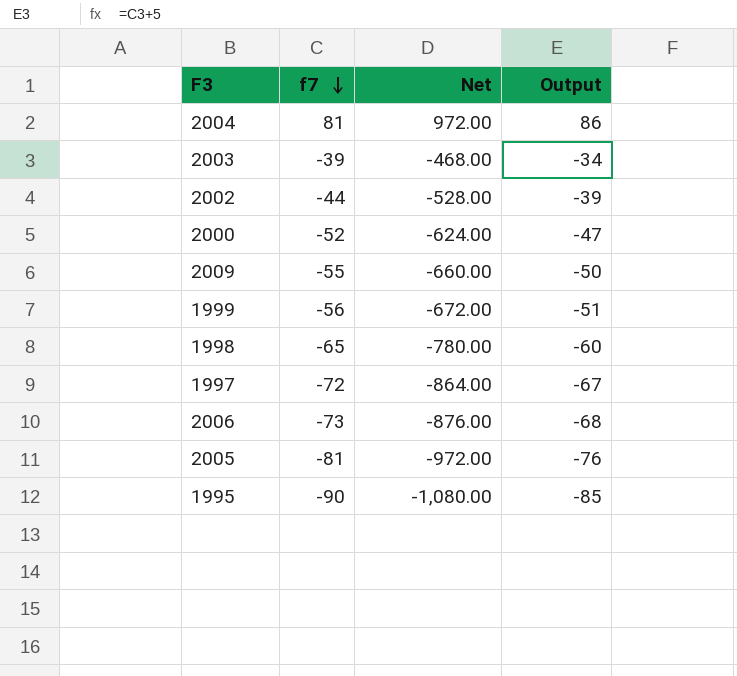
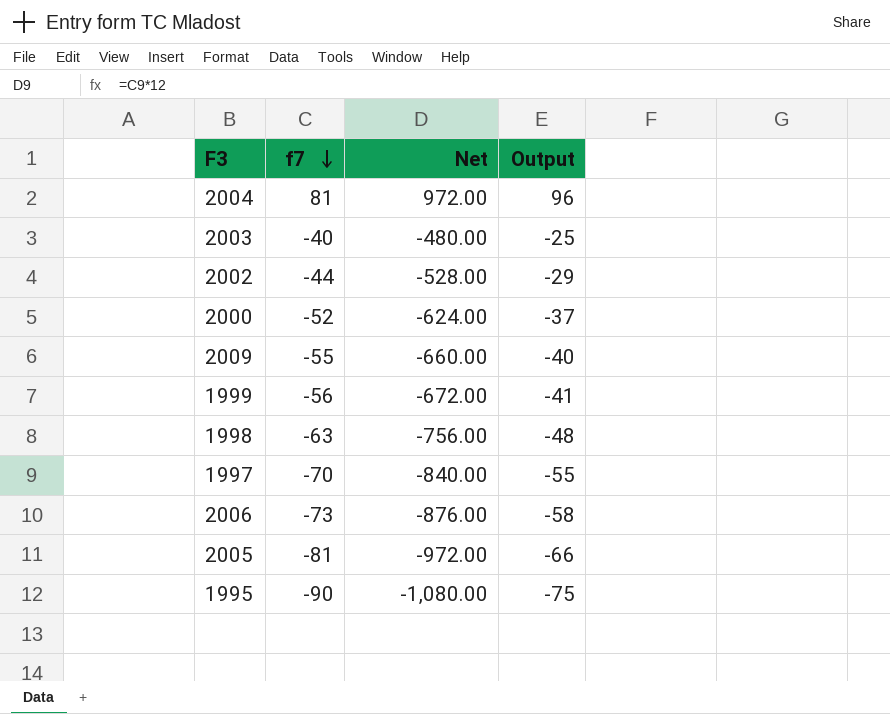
column Output | formula: [f7] + 5 -> [f7] + 15
2003 | f7: -39 -> -40
2003 | Net: -468.00 -> -480.00
1998 | f7: -65 -> -63
1998 | Net: -780.00 -> -756.00
1997 | f7: -72 -> -70
1997 | Net: -864.00 -> -840.00

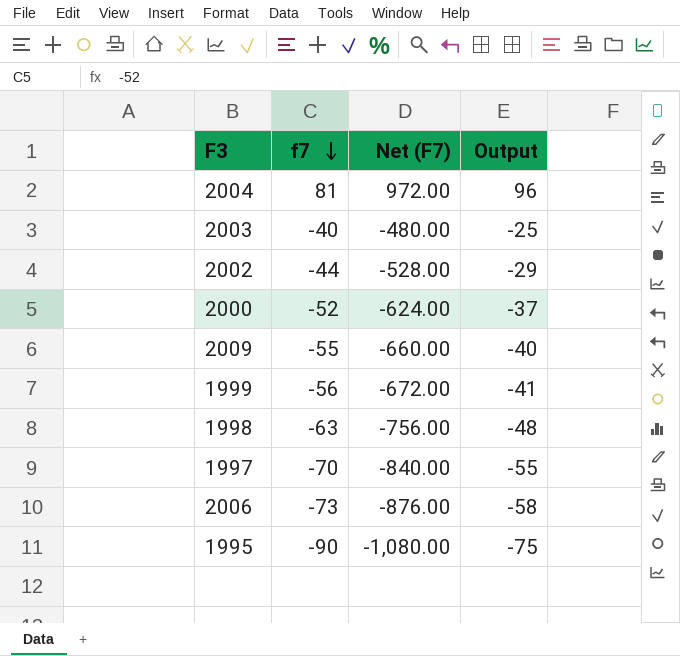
column name: Net -> Net (F7)
row 2005: -81 | -972.00 | -66 -> none

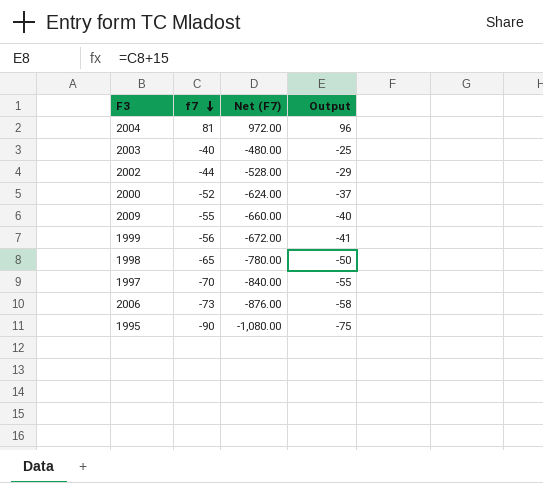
1998 | f7: -63 -> -65
1998 | Net (F7): -756.00 -> -780.00
1998 | Output: -48 -> -50

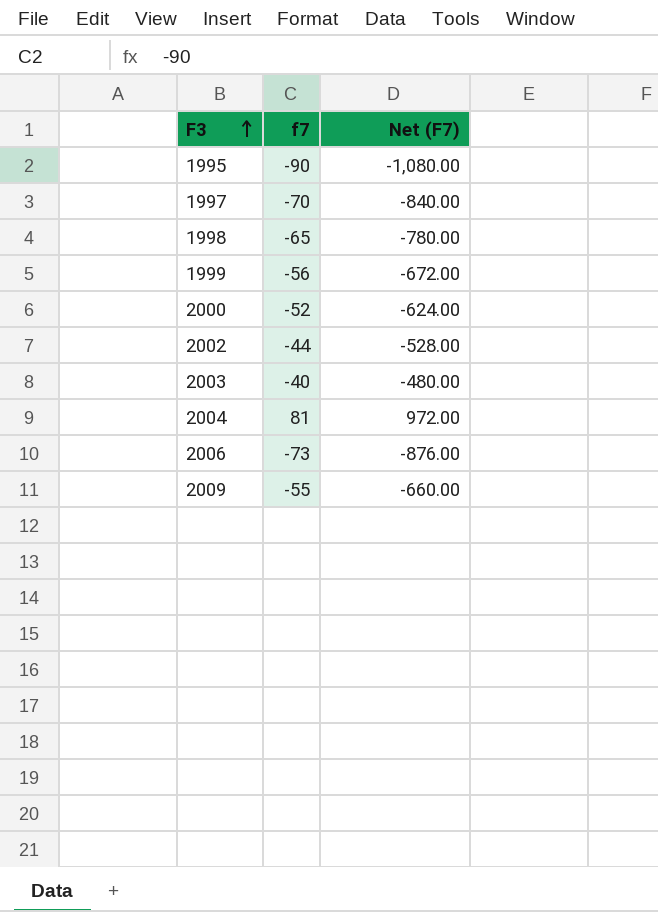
row order: f7 descending -> F3 ascending
column Output | formula: [f7] + 15 -> none

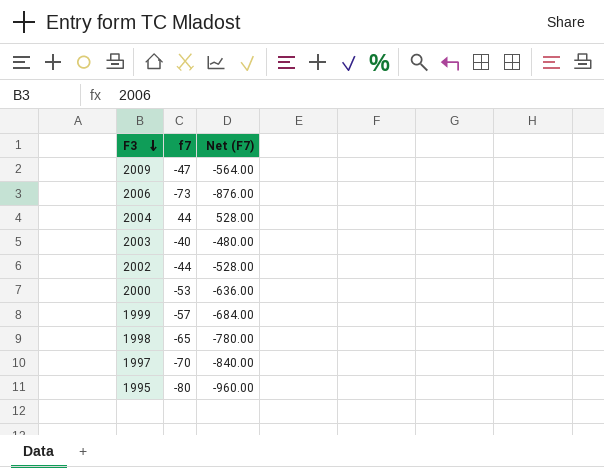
row order: F3 ascending -> F3 descending
2009 | f7: -55 -> -47
2009 | Net (F7): -660.00 -> -564.00
2004 | f7: 81 -> 44
2004 | Net (F7): 972.00 -> 528.00
2000 | f7: -52 -> -53
2000 | Net (F7): -624.00 -> -636.00
1999 | f7: -56 -> -57
1999 | Net (F7): -672.00 -> -684.00
1995 | f7: -90 -> -80
1995 | Net (F7): -1,080.00 -> -960.00

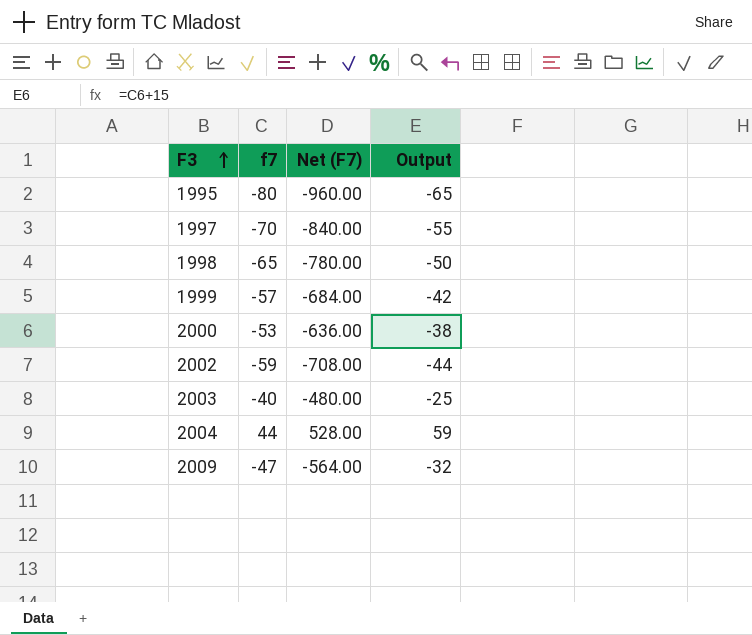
row order: F3 descending -> F3 ascending
column Output | formula: none -> [f7] + 15
row 2006: -73 | -876.00 -> none
2002 | f7: -44 -> -59
2002 | Net (F7): -528.00 -> -708.00

